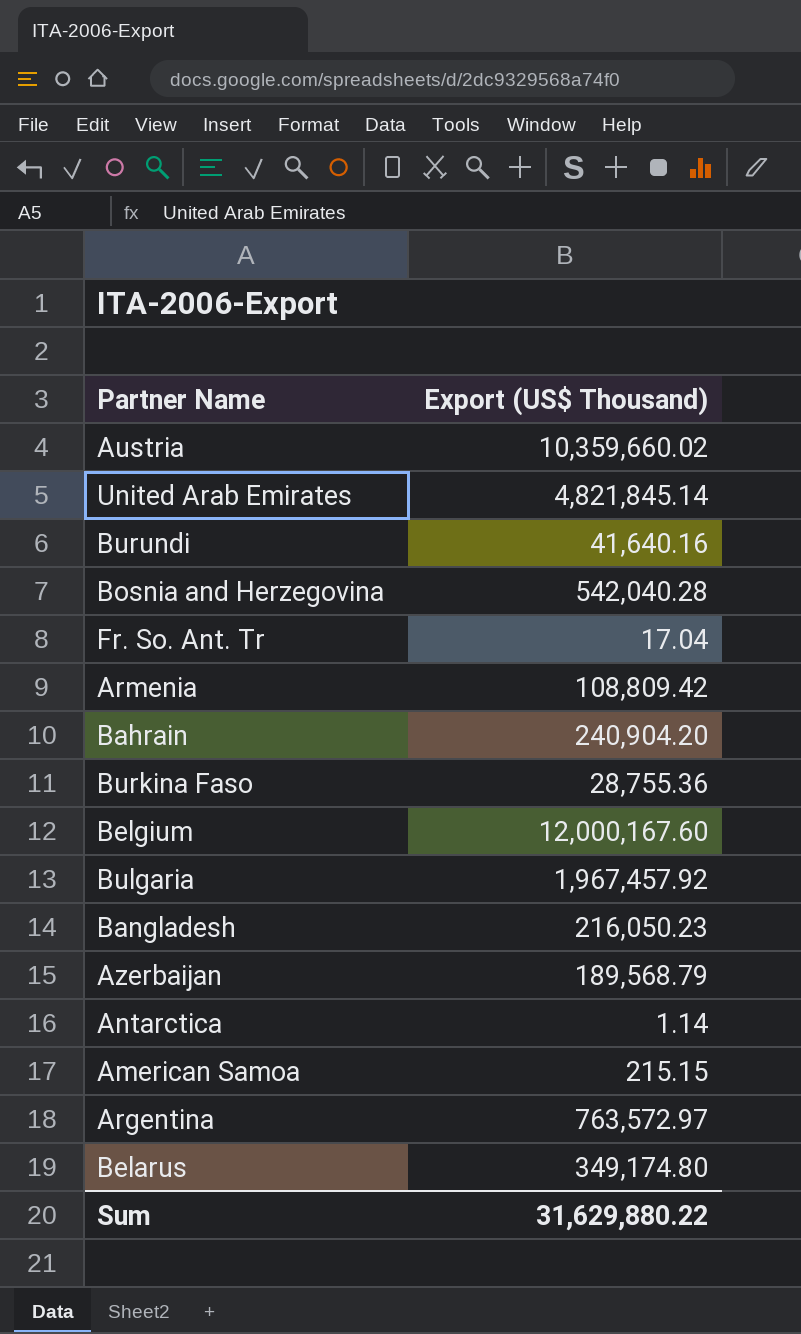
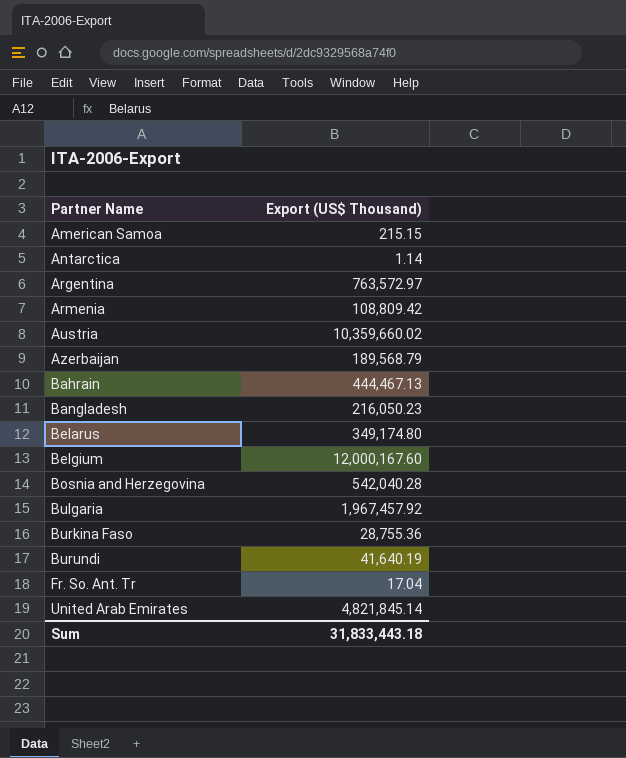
row order: none -> Partner Name ascending
Bahrain | Export (US$ Thousand): 240,904.20 -> 444,467.13
Burundi | Export (US$ Thousand): 41,640.16 -> 41,640.19
Sum | Export (US$ Thousand): 31,629,880.22 -> 31,833,443.18

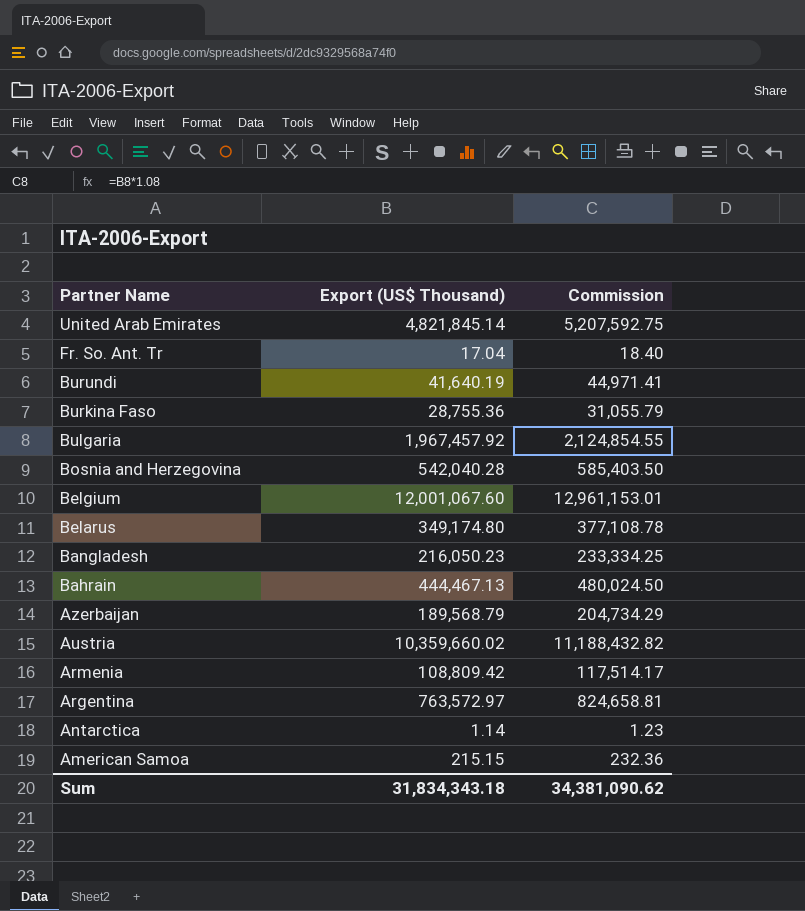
row order: Partner Name ascending -> Partner Name descending
column Commission | formula: none -> [Export (US$ Thousand)] * 1.08
Belgium | Export (US$ Thousand): 12,000,167.60 -> 12,001,067.60
Sum | Export (US$ Thousand): 31,833,443.18 -> 31,834,343.18

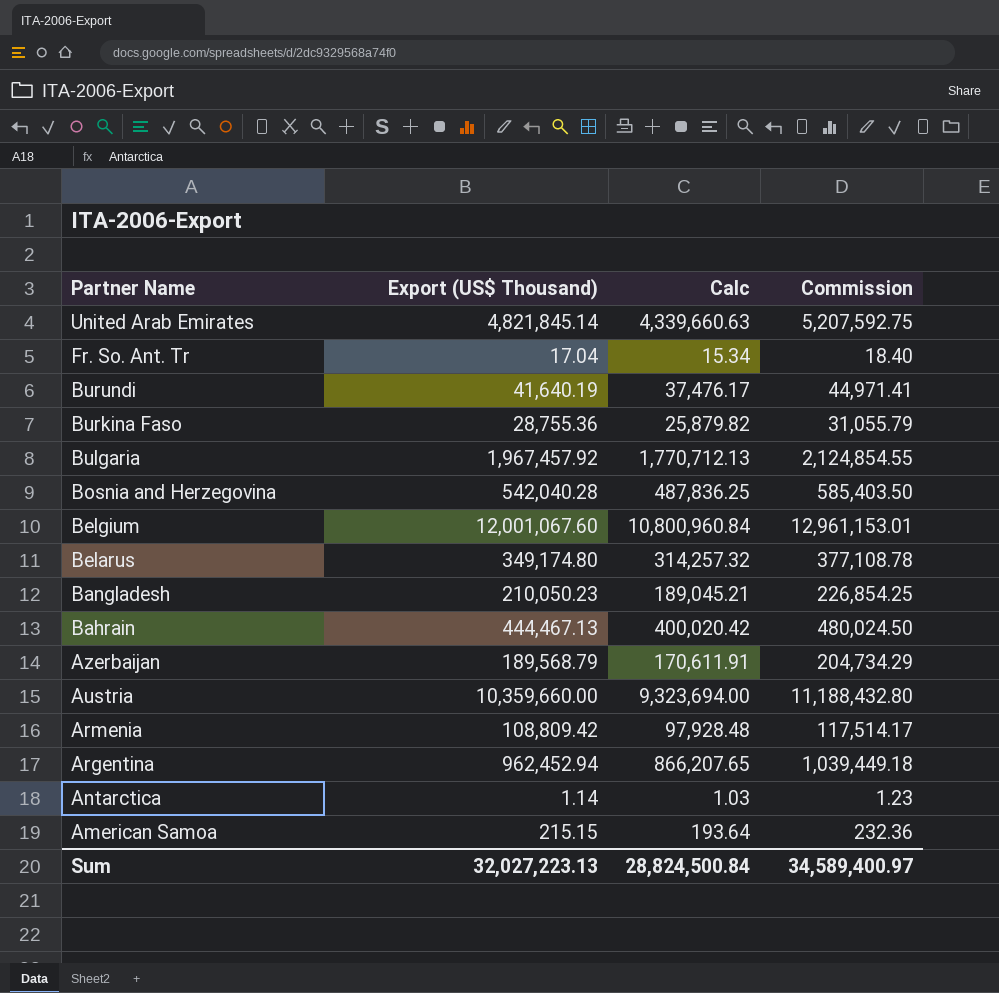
column Calc | formula: none -> [Export (US$ Thousand)] * 0.9
Bangladesh | Export (US$ Thousand): 216,050.23 -> 210,050.23
Bangladesh | Commission: 233,334.25 -> 226,854.25
Austria | Export (US$ Thousand): 10,359,660.02 -> 10,359,660.00
Austria | Commission: 11,188,432.82 -> 11,188,432.80
Argentina | Export (US$ Thousand): 763,572.97 -> 962,452.94
Argentina | Commission: 824,658.81 -> 1,039,449.18
Sum | Export (US$ Thousand): 31,834,343.18 -> 32,027,223.13
Sum | Commission: 34,381,090.62 -> 34,589,400.97

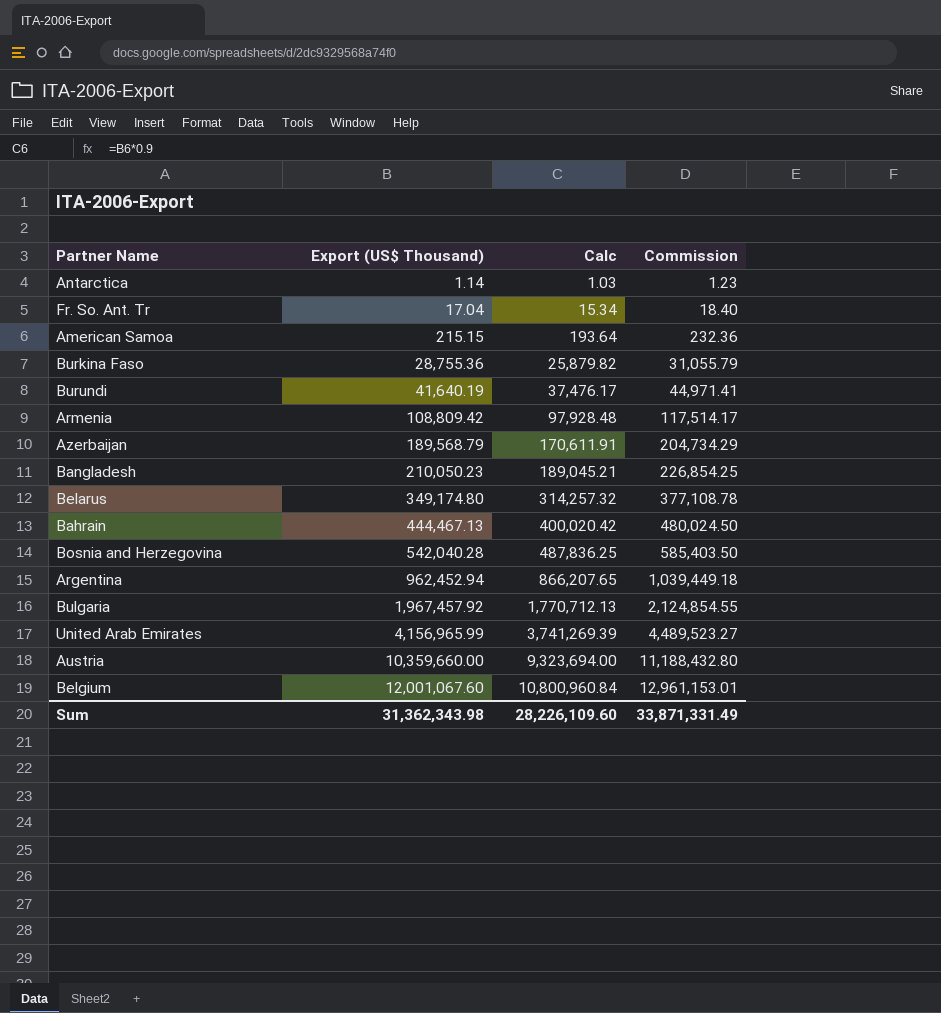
row order: Partner Name descending -> Export (US$ Thousand) ascending
United Arab Emirates | Export (US$ Thousand): 4,821,845.14 -> 4,156,965.99
United Arab Emirates | Calc: 4,339,660.63 -> 3,741,269.39
United Arab Emirates | Commission: 5,207,592.75 -> 4,489,523.27
Sum | Export (US$ Thousand): 32,027,223.13 -> 31,362,343.98
Sum | Calc: 28,824,500.84 -> 28,226,109.60
Sum | Commission: 34,589,400.97 -> 33,871,331.49

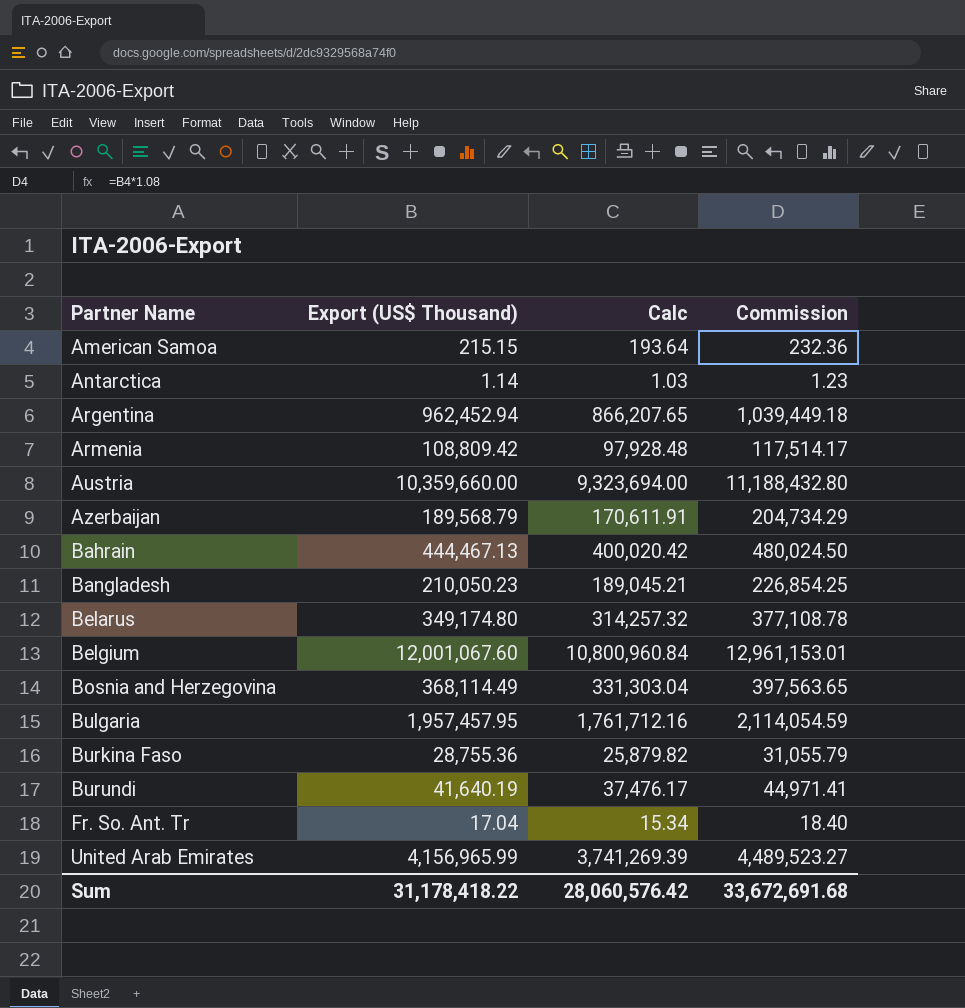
row order: Export (US$ Thousand) ascending -> Partner Name ascending
Bosnia and Herzegovina | Export (US$ Thousand): 542,040.28 -> 368,114.49
Bosnia and Herzegovina | Calc: 487,836.25 -> 331,303.04
Bosnia and Herzegovina | Commission: 585,403.50 -> 397,563.65
Bulgaria | Export (US$ Thousand): 1,967,457.92 -> 1,957,457.95
Bulgaria | Calc: 1,770,712.13 -> 1,761,712.16
Bulgaria | Commission: 2,124,854.55 -> 2,114,054.59
Sum | Export (US$ Thousand): 31,362,343.98 -> 31,178,418.22
Sum | Calc: 28,226,109.60 -> 28,060,576.42
Sum | Commission: 33,871,331.49 -> 33,672,691.68

